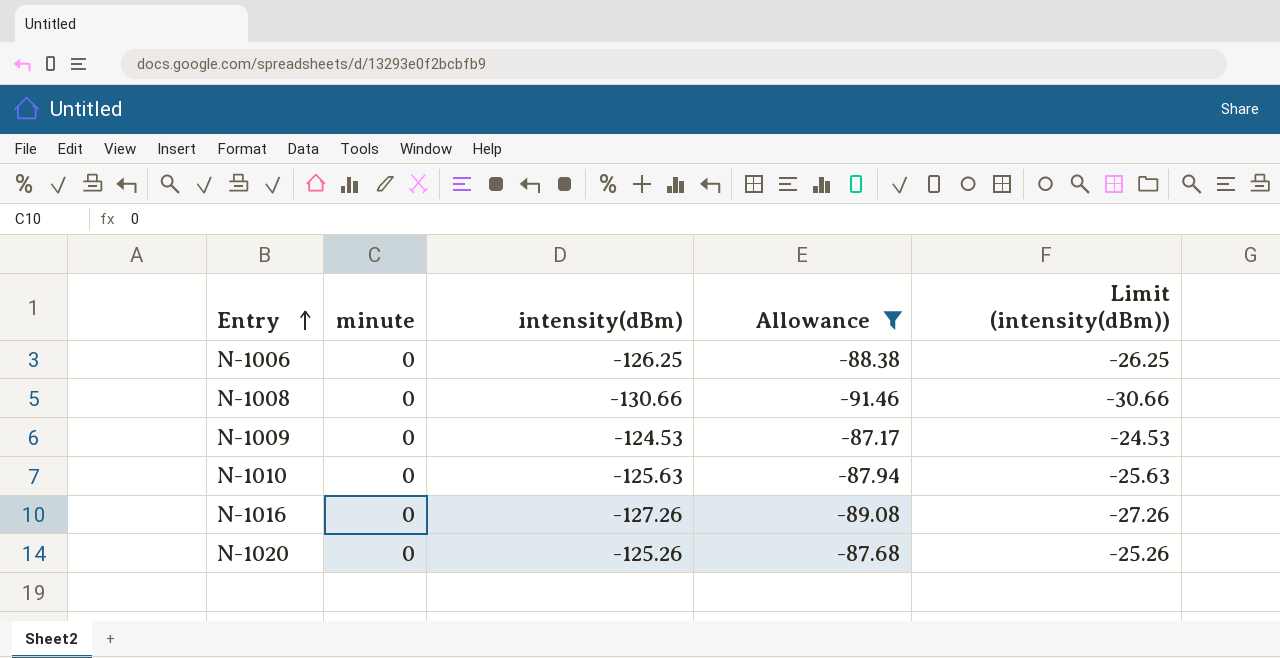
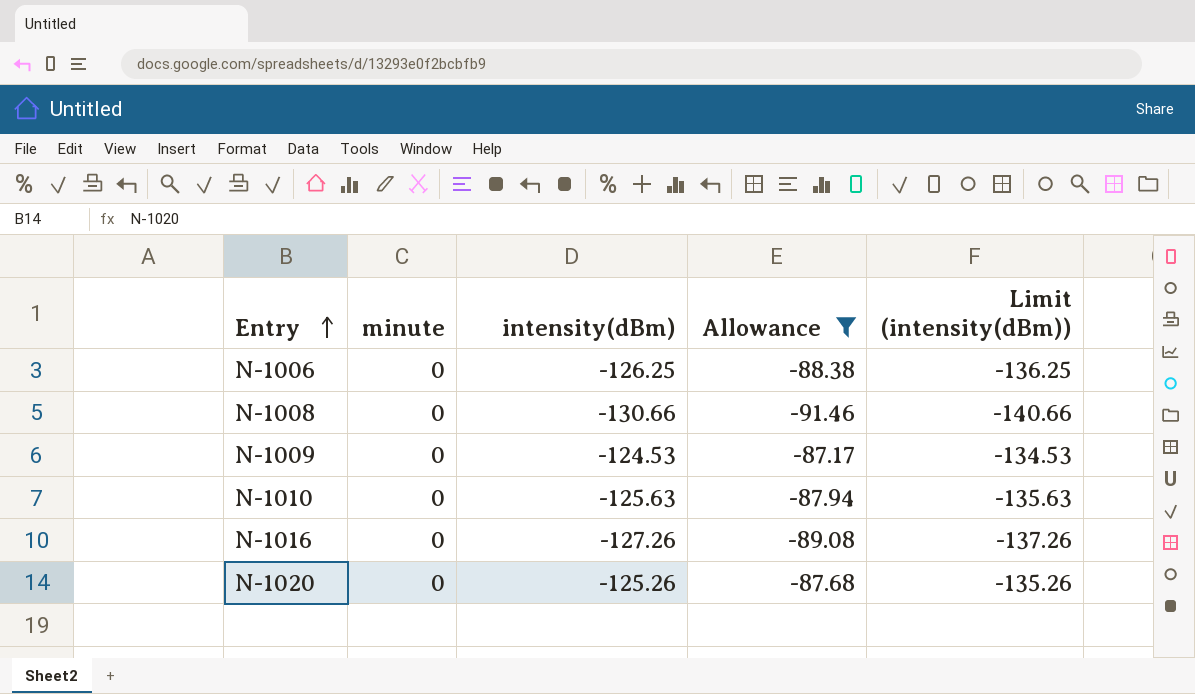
column Limit (intensity(dBm)) | formula: [intensity(dBm)] + 100 -> [intensity(dBm)] - 10

